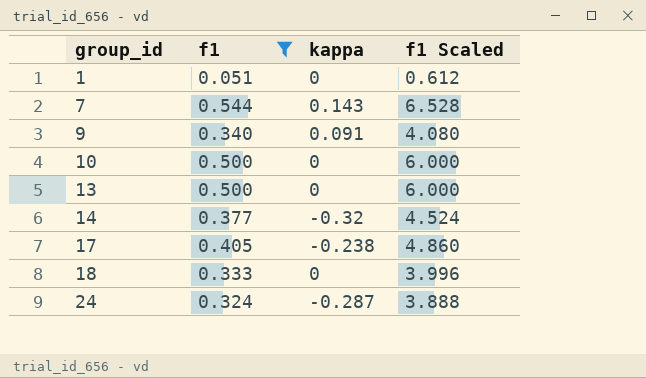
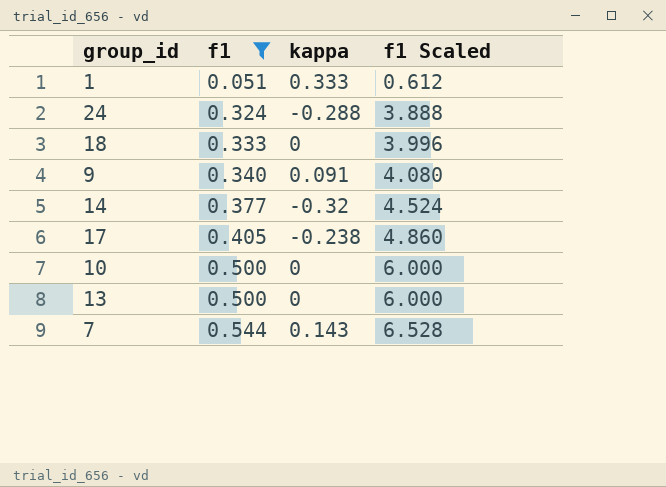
row order: group_id ascending -> f1 ascending
1 | kappa: 0 -> 0.333
24 | kappa: -0.287 -> -0.288

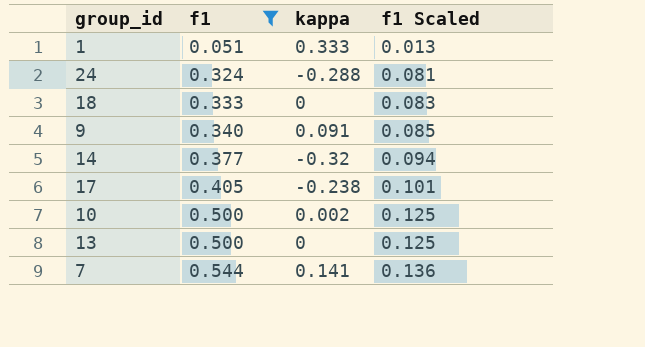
column f1 Scaled | formula: [f1] * 12 -> [f1] * 0.25
10 | kappa: 0 -> 0.002
7 | kappa: 0.143 -> 0.141

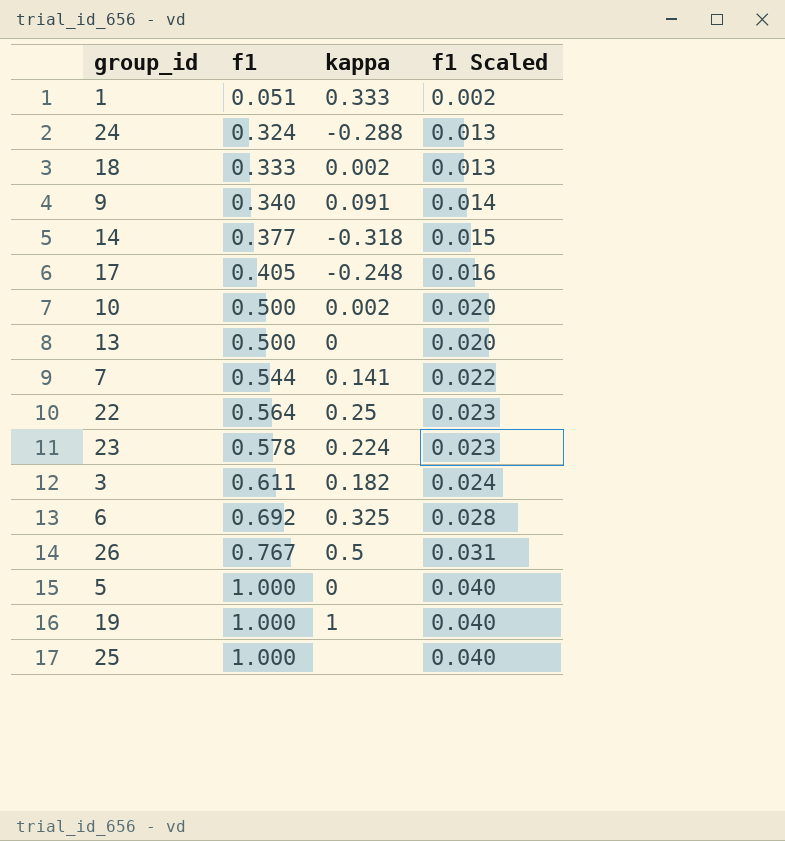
filter: f1 <= 0.544 -> none
column f1 Scaled | formula: [f1] * 0.25 -> [f1] * 0.04
18 | kappa: 0 -> 0.002
14 | kappa: -0.32 -> -0.318
17 | kappa: -0.238 -> -0.248

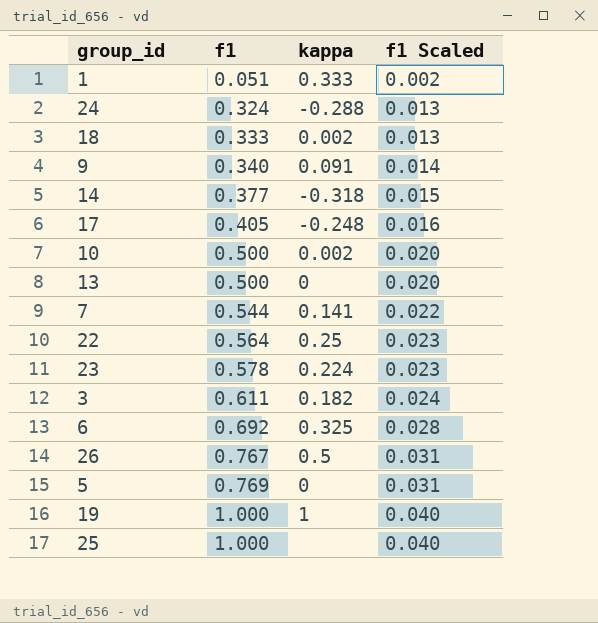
5 | f1: 1.000 -> 0.769
5 | f1 Scaled: 0.040 -> 0.031

